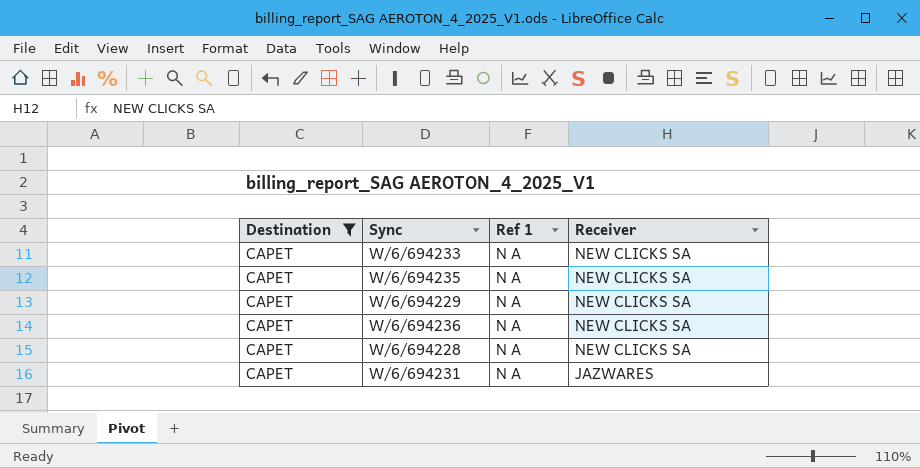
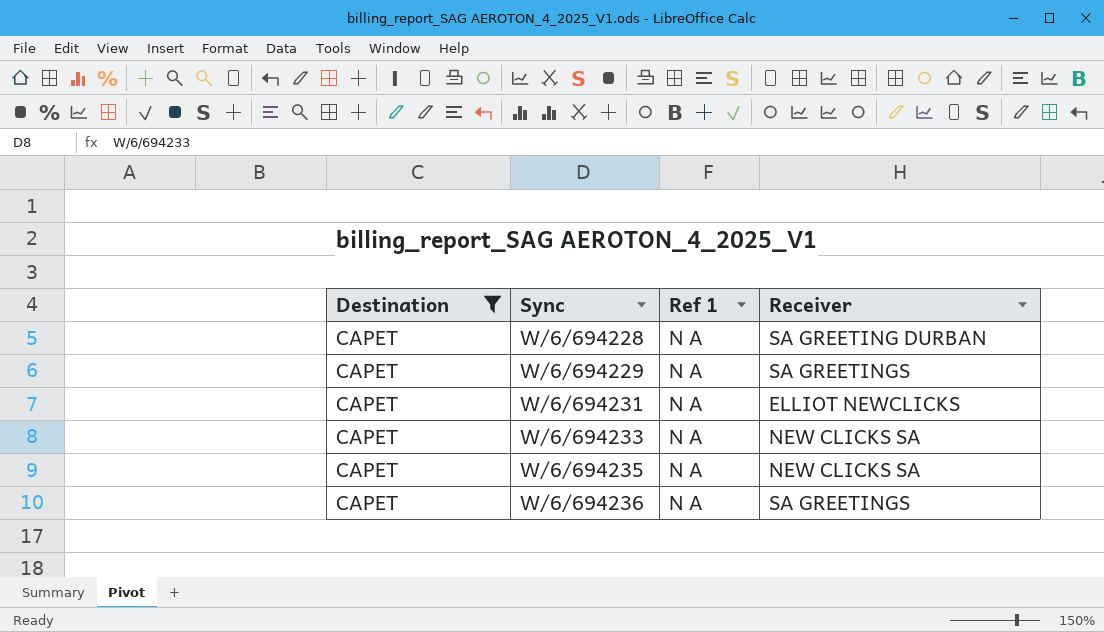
row order: Receiver descending -> Sync ascending
W/6/694228 | Receiver: NEW CLICKS SA -> SA GREETING DURBAN
W/6/694229 | Receiver: NEW CLICKS SA -> SA GREETINGS
W/6/694231 | Receiver: JAZWARES -> ELLIOT NEWCLICKS
W/6/694236 | Receiver: NEW CLICKS SA -> SA GREETINGS

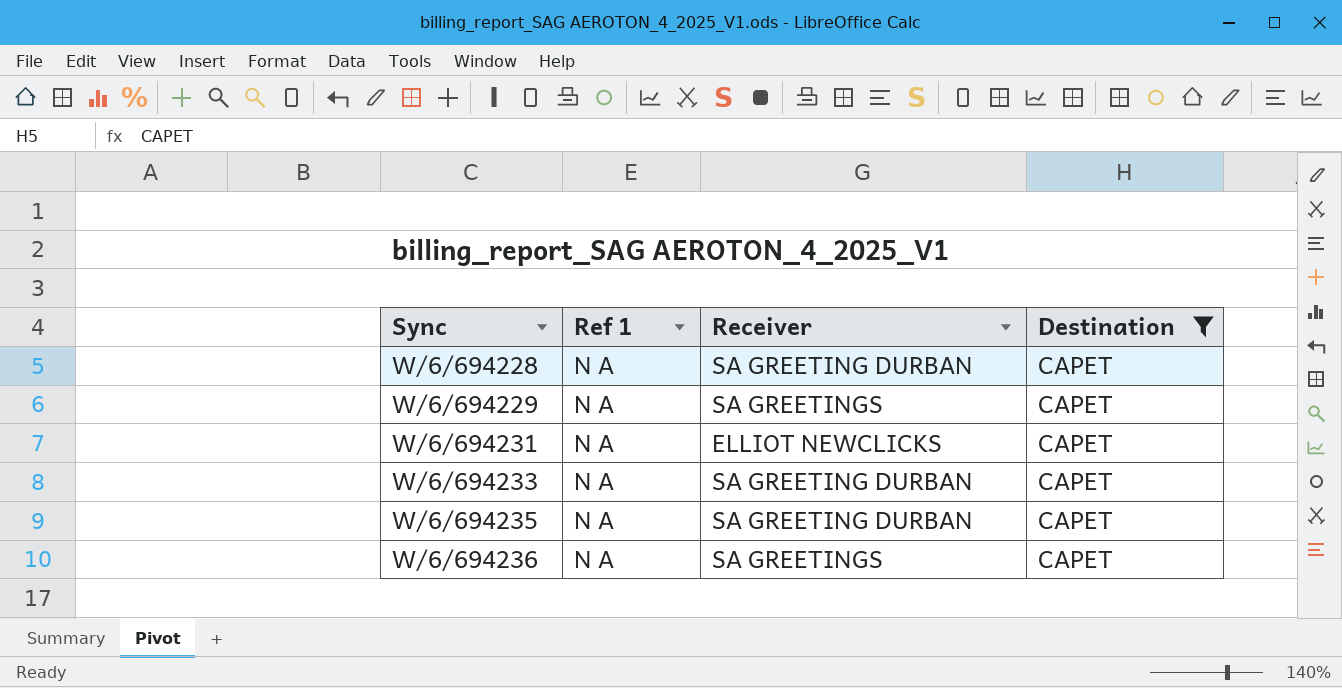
column Destination | position: 1 -> 4
W/6/694233 | Receiver: NEW CLICKS SA -> SA GREETING DURBAN
W/6/694235 | Receiver: NEW CLICKS SA -> SA GREETING DURBAN

